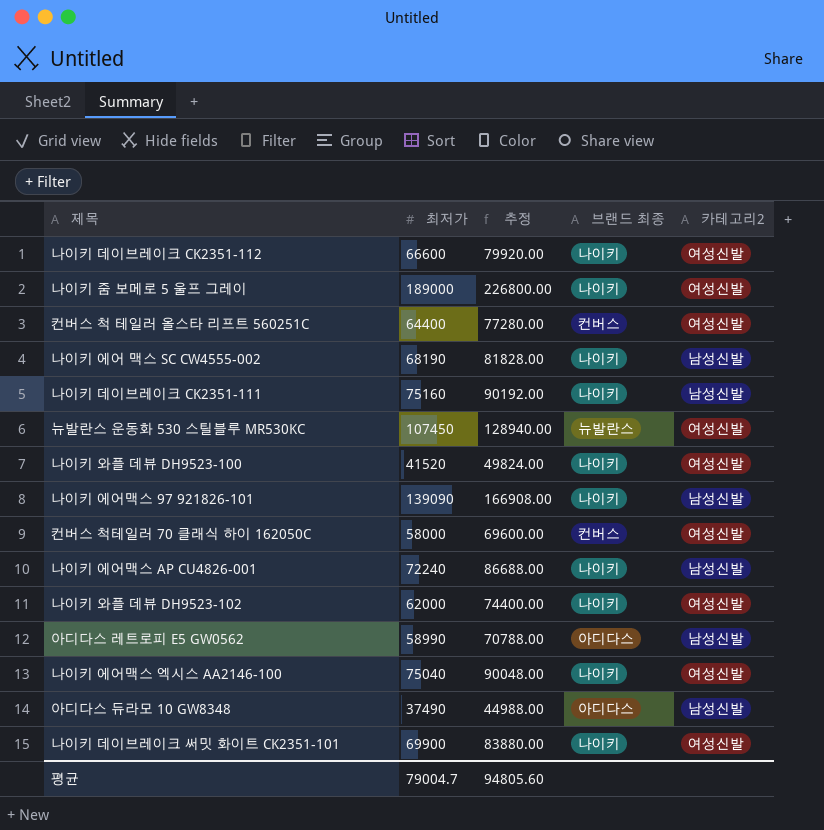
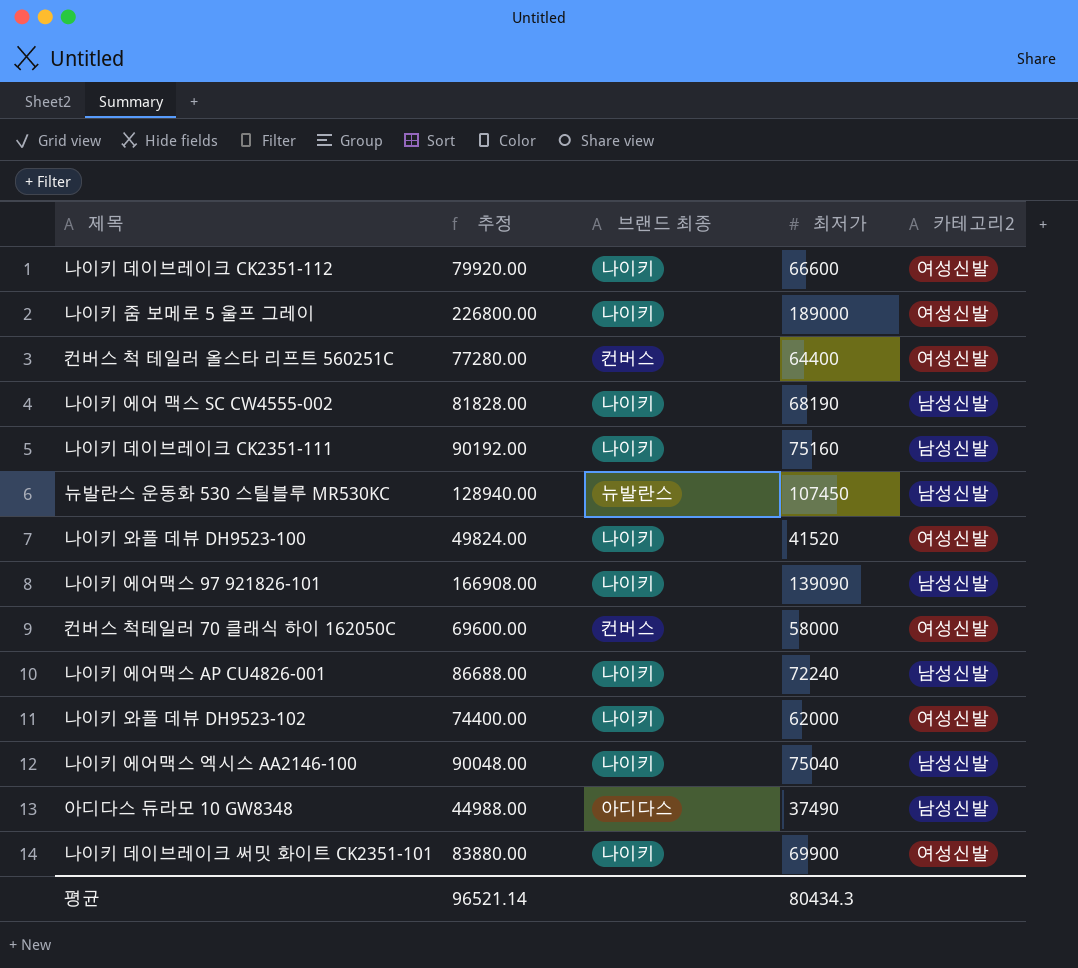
column 최저가 | position: 2 -> 4
row 아디다스 레트로피 E5 GW0562: 58990 | 70788.00 | 아디다스 | 남성신발 -> none
뉴발란스 운동화 530 스틸블루 MR530KC | 카테고리2: 여성신발 -> 남성신발
나이키 에어맥스 엑시스 AA2146-100 | 카테고리2: 여성신발 -> 남성신발
평균 | 추정: 94805.60 -> 96521.14
평균 | 최저가: 79004.7 -> 80434.3

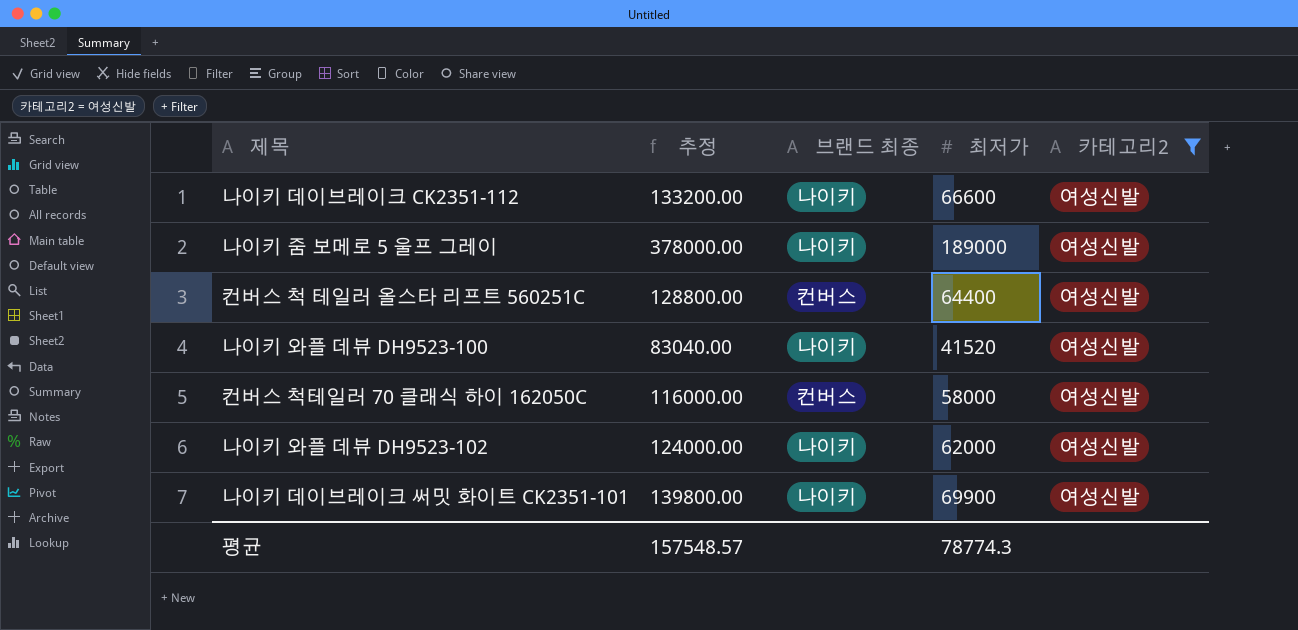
filter: none -> 카테고리2 = 여성신발
column 추정 | formula: [최저가] * 1.2 -> [최저가] * 2
평균 | 추정: 96521.14 -> 157548.57
평균 | 최저가: 80434.3 -> 78774.3

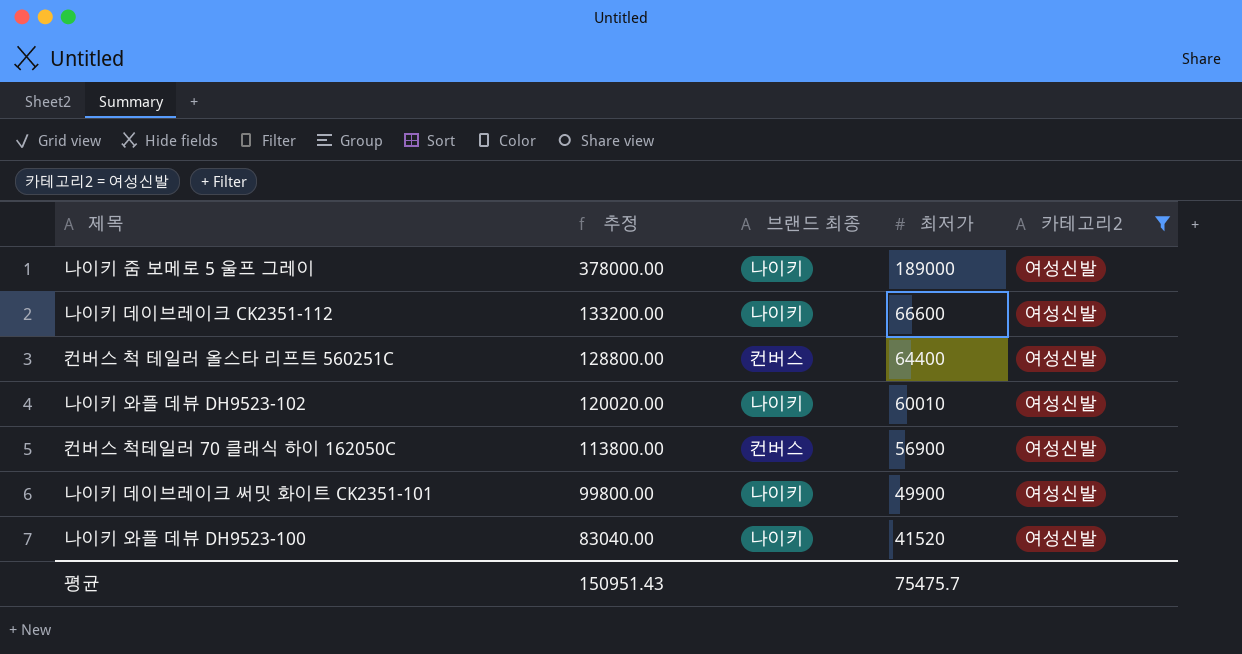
row order: none -> 추정 descending
나이키 와플 데뷰 DH9523-102 | 추정: 124000.00 -> 120020.00
나이키 와플 데뷰 DH9523-102 | 최저가: 62000 -> 60010
컨버스 척테일러 70 클래식 하이 162050C | 추정: 116000.00 -> 113800.00
컨버스 척테일러 70 클래식 하이 162050C | 최저가: 58000 -> 56900
나이키 데이브레이크 써밋 화이트 CK2351-101 | 추정: 139800.00 -> 99800.00
나이키 데이브레이크 써밋 화이트 CK2351-101 | 최저가: 69900 -> 49900
평균 | 추정: 157548.57 -> 150951.43
평균 | 최저가: 78774.3 -> 75475.7

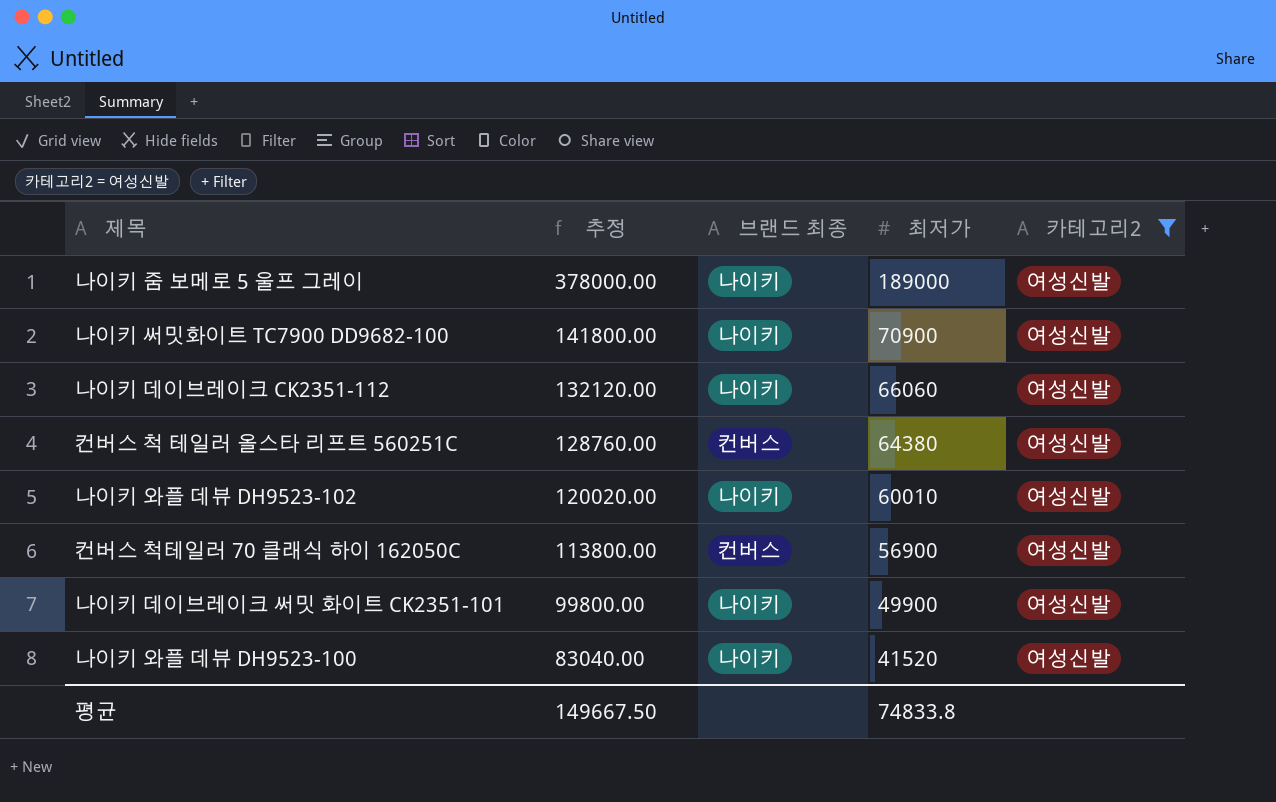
row 나이키 써밋화이트 TC7900 DD9682-100: none -> 141800.00 | 나이키 | 70900 | 여성신발
나이키 데이브레이크 CK2351-112 | 추정: 133200.00 -> 132120.00
나이키 데이브레이크 CK2351-112 | 최저가: 66600 -> 66060
컨버스 척 테일러 올스타 리프트 560251C | 추정: 128800.00 -> 128760.00
컨버스 척 테일러 올스타 리프트 560251C | 최저가: 64400 -> 64380
평균 | 추정: 150951.43 -> 149667.50
평균 | 최저가: 75475.7 -> 74833.8

